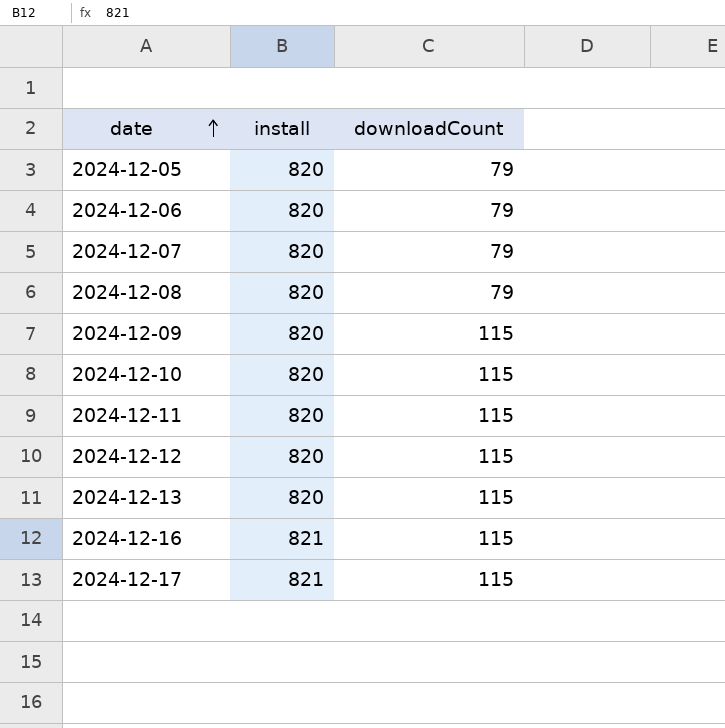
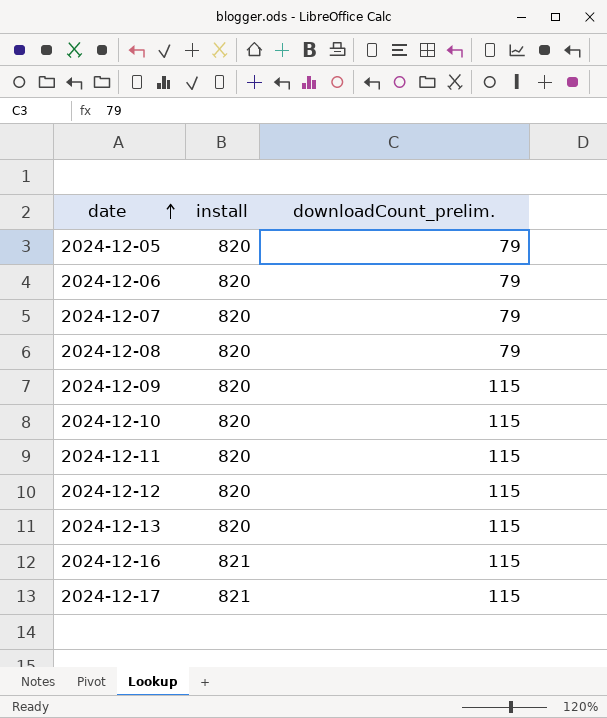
column name: downloadCount -> downloadCount_prelim.

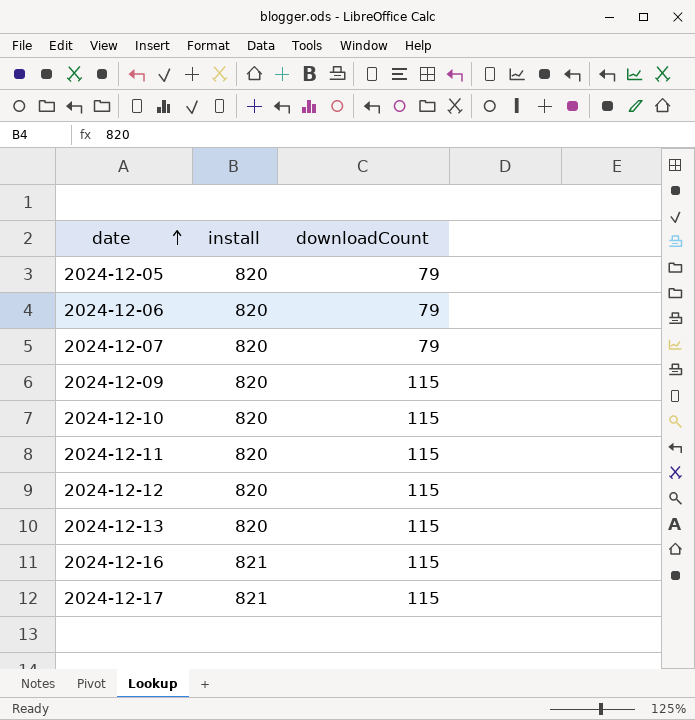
column name: downloadCount_prelim. -> downloadCount
row 2024-12-08: 820 | 79 -> none

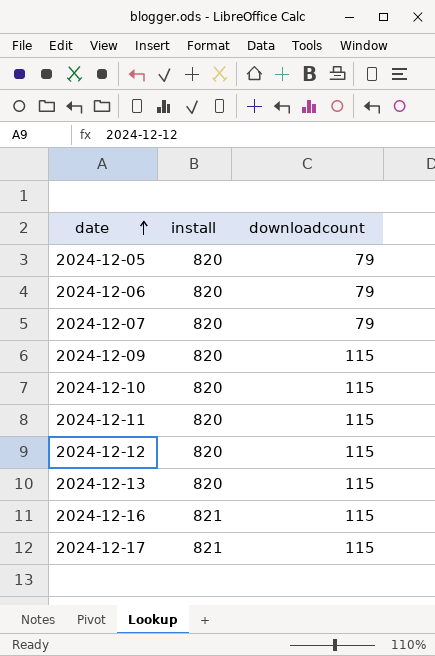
column name: downloadCount -> downloadcount

